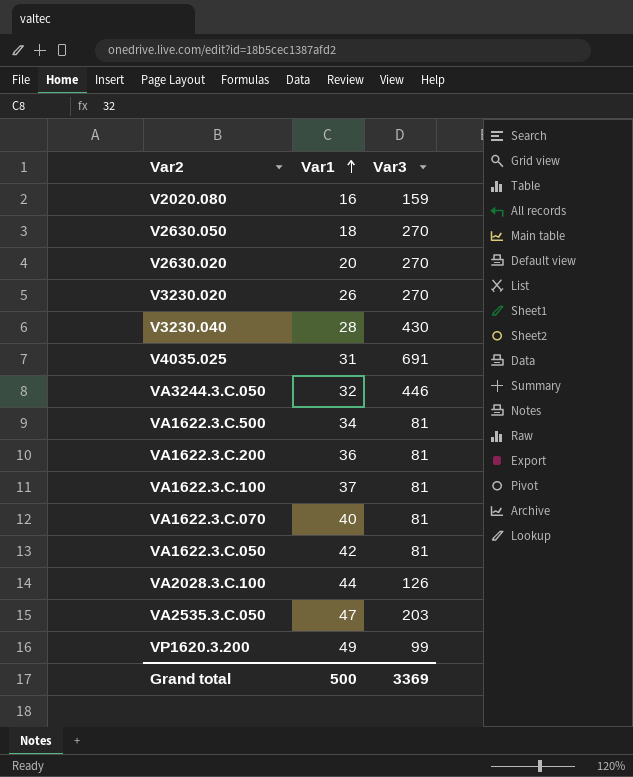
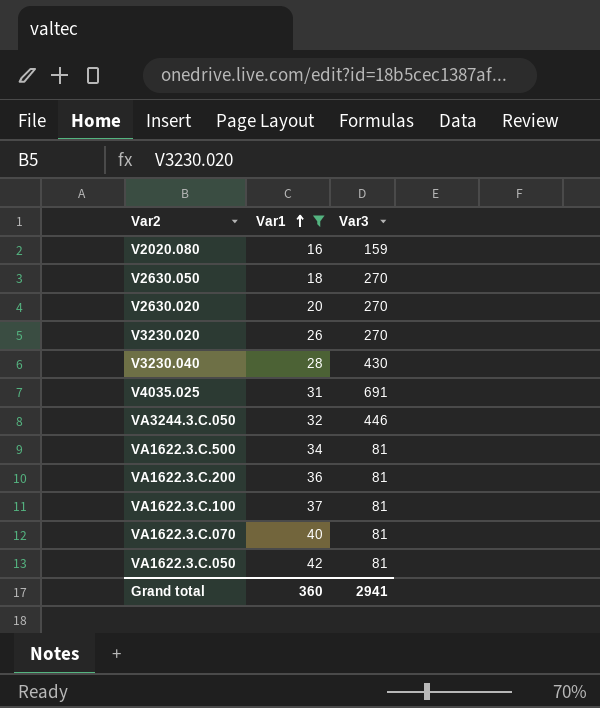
filter: none -> Var1 <= 42
Grand total | Var1: 500 -> 360
Grand total | Var3: 3369 -> 2941

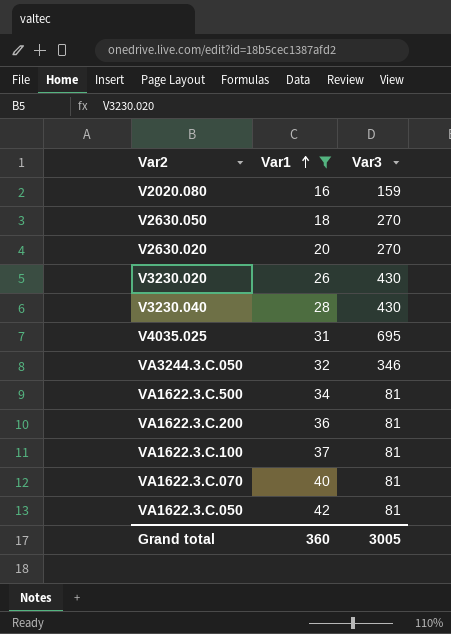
V3230.020 | Var3: 270 -> 430
V4035.025 | Var3: 691 -> 695
VA3244.3.C.050 | Var3: 446 -> 346
Grand total | Var3: 2941 -> 3005

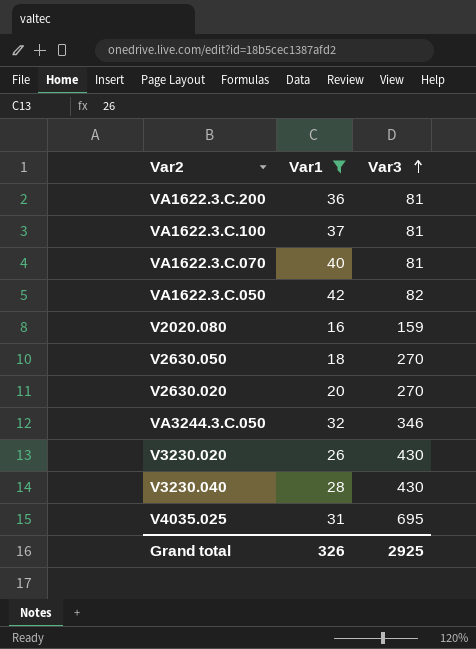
row order: Var1 ascending -> Var3 ascending
row VA1622.3.C.500: 34 | 81 -> none
VA1622.3.C.050 | Var3: 81 -> 82
Grand total | Var1: 360 -> 326
Grand total | Var3: 3005 -> 2925

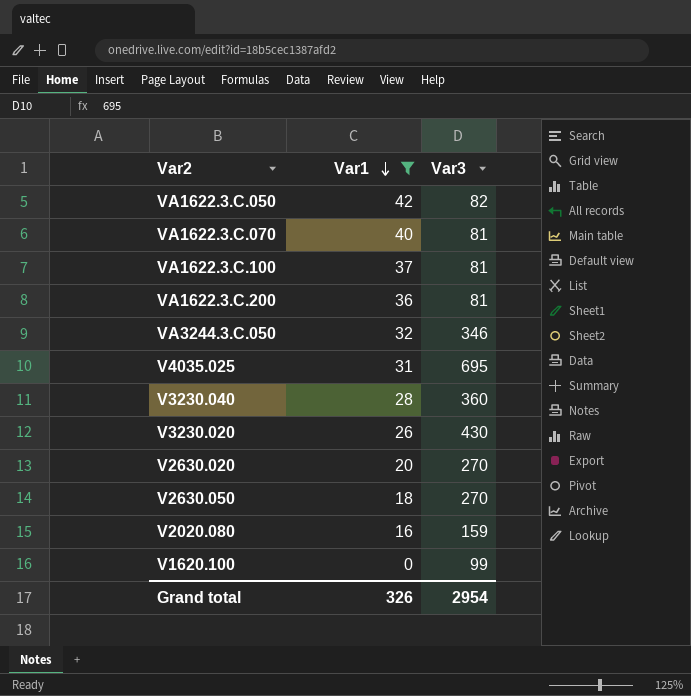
row order: Var3 ascending -> Var1 descending
V3230.040 | Var3: 430 -> 360
row V1620.100: none -> 0 | 99
Grand total | Var3: 2925 -> 2954

